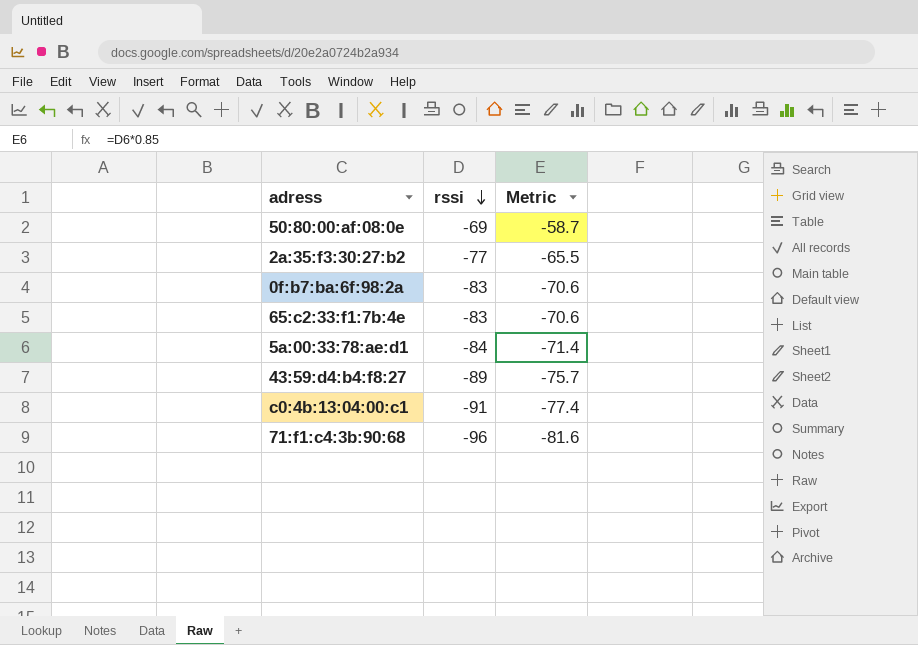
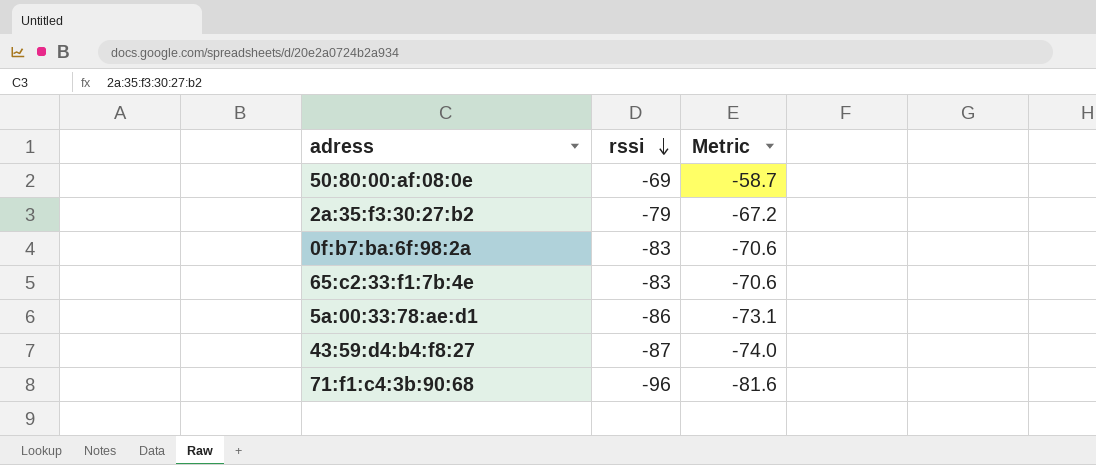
row c0:4b:13:04:00:c1: -91 | -77.4 -> none
2a:35:f3:30:27:b2 | rssi: -77 -> -79
2a:35:f3:30:27:b2 | Metric: -65.5 -> -67.2
5a:00:33:78:ae:d1 | rssi: -84 -> -86
5a:00:33:78:ae:d1 | Metric: -71.4 -> -73.1
43:59:d4:b4:f8:27 | rssi: -89 -> -87
43:59:d4:b4:f8:27 | Metric: -75.7 -> -74.0

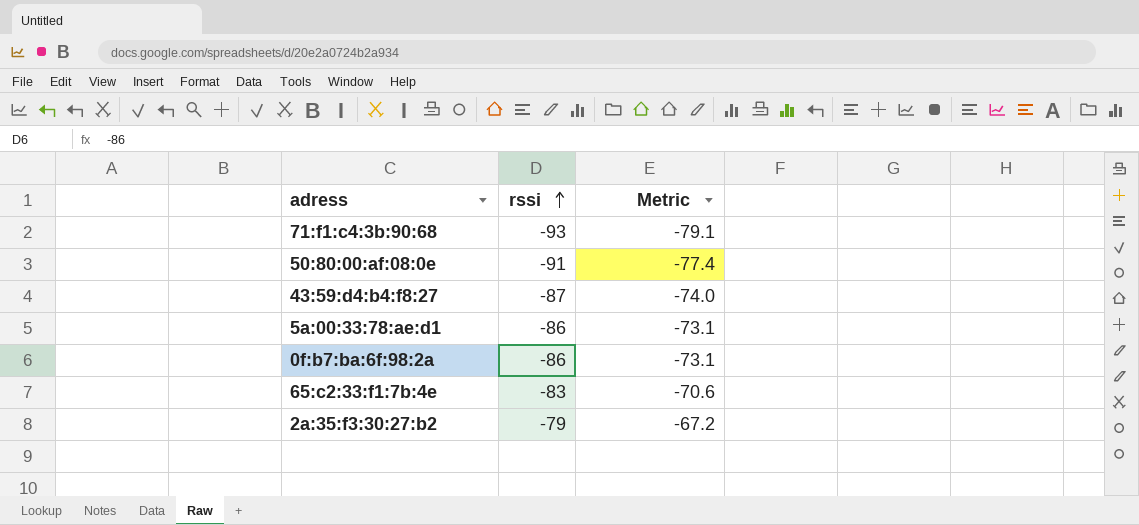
row order: rssi descending -> rssi ascending
71:f1:c4:3b:90:68 | rssi: -96 -> -93
71:f1:c4:3b:90:68 | Metric: -81.6 -> -79.1
50:80:00:af:08:0e | rssi: -69 -> -91
50:80:00:af:08:0e | Metric: -58.7 -> -77.4
0f:b7:ba:6f:98:2a | rssi: -83 -> -86
0f:b7:ba:6f:98:2a | Metric: -70.6 -> -73.1

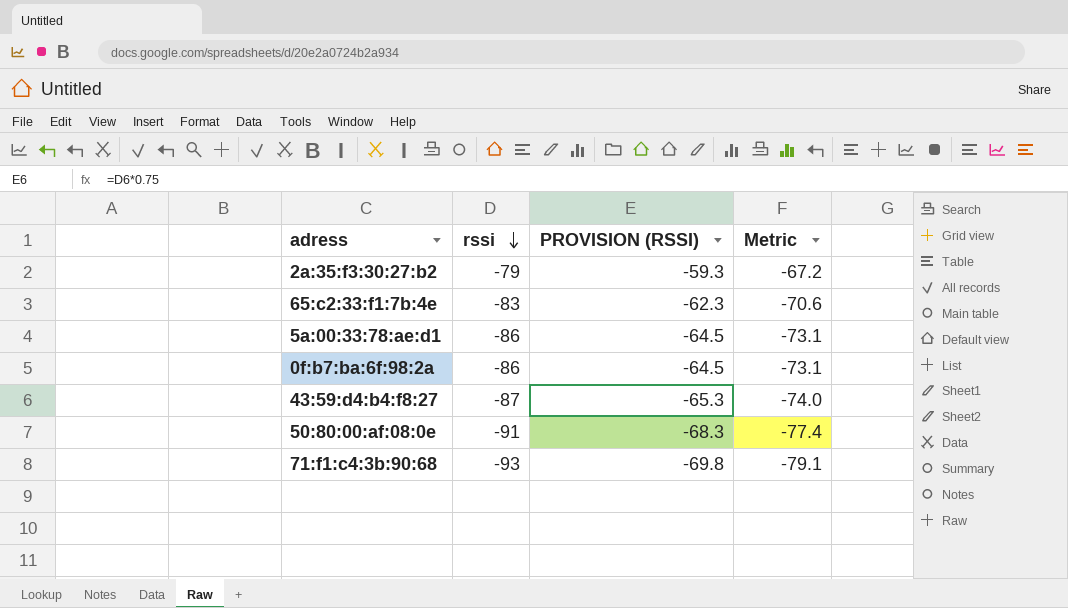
row order: rssi ascending -> rssi descending
column PROVISION (RSSI) | formula: none -> [rssi] * 0.75

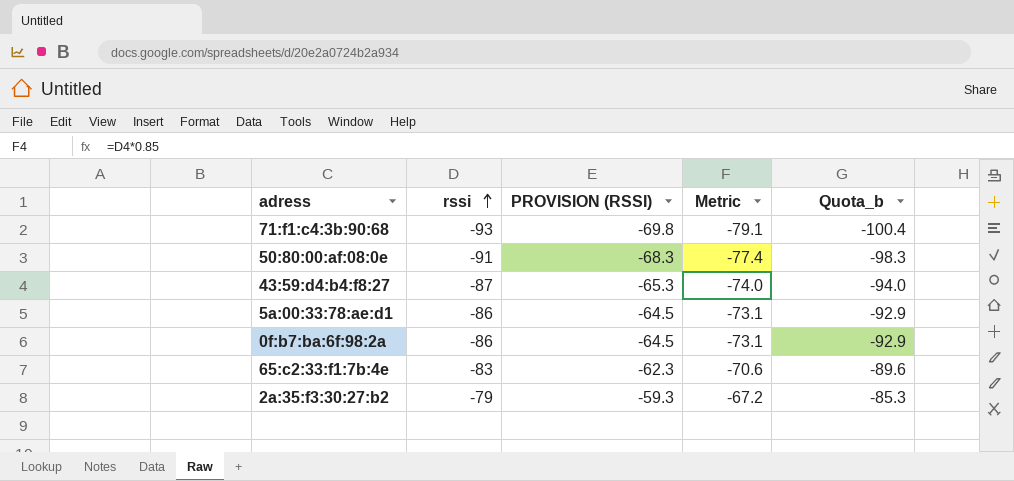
row order: rssi descending -> rssi ascending
column Quota_b | formula: none -> [rssi] * 1.08

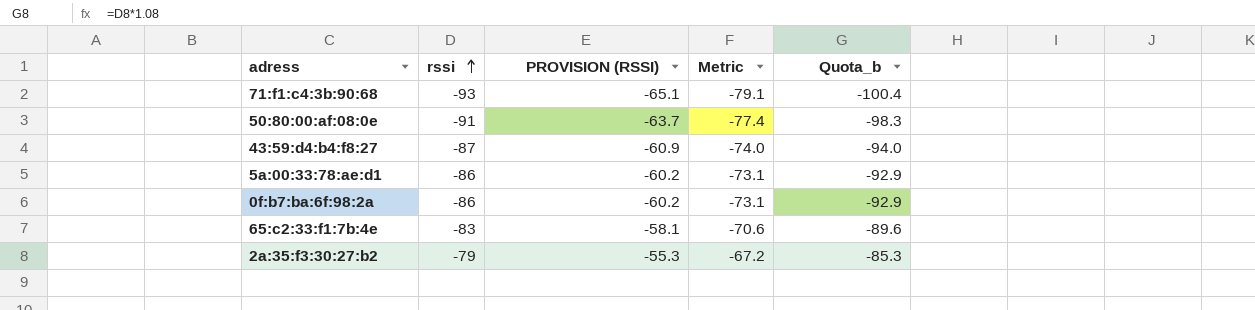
column PROVISION (RSSI) | formula: [rssi] * 0.75 -> [rssi] * 0.7

